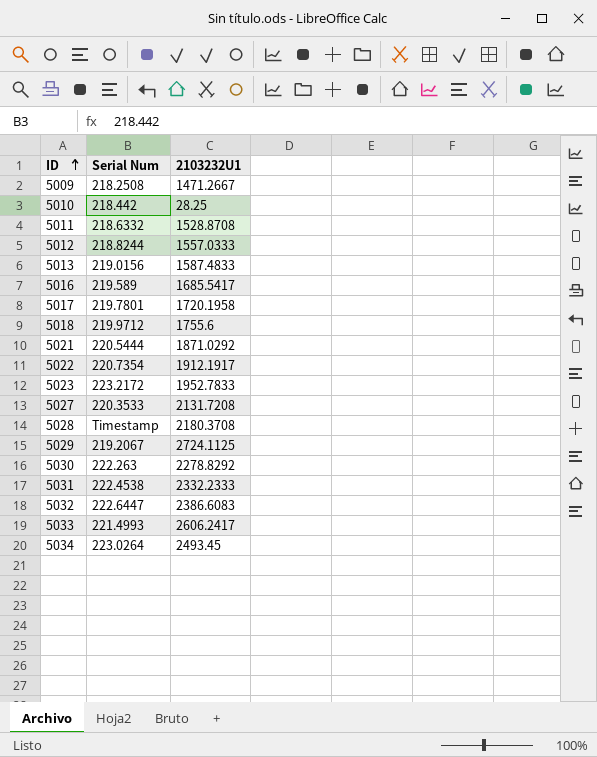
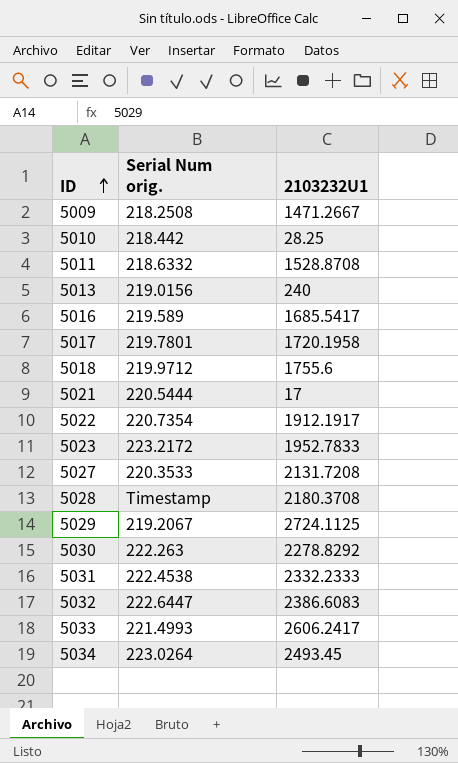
column name: Serial Num -> Serial Num orig.
row 5012: 218.8244 | 1557.0333 -> none
5013 | 2103232U1: 1587.4833 -> 240
5021 | 2103232U1: 1871.0292 -> 17

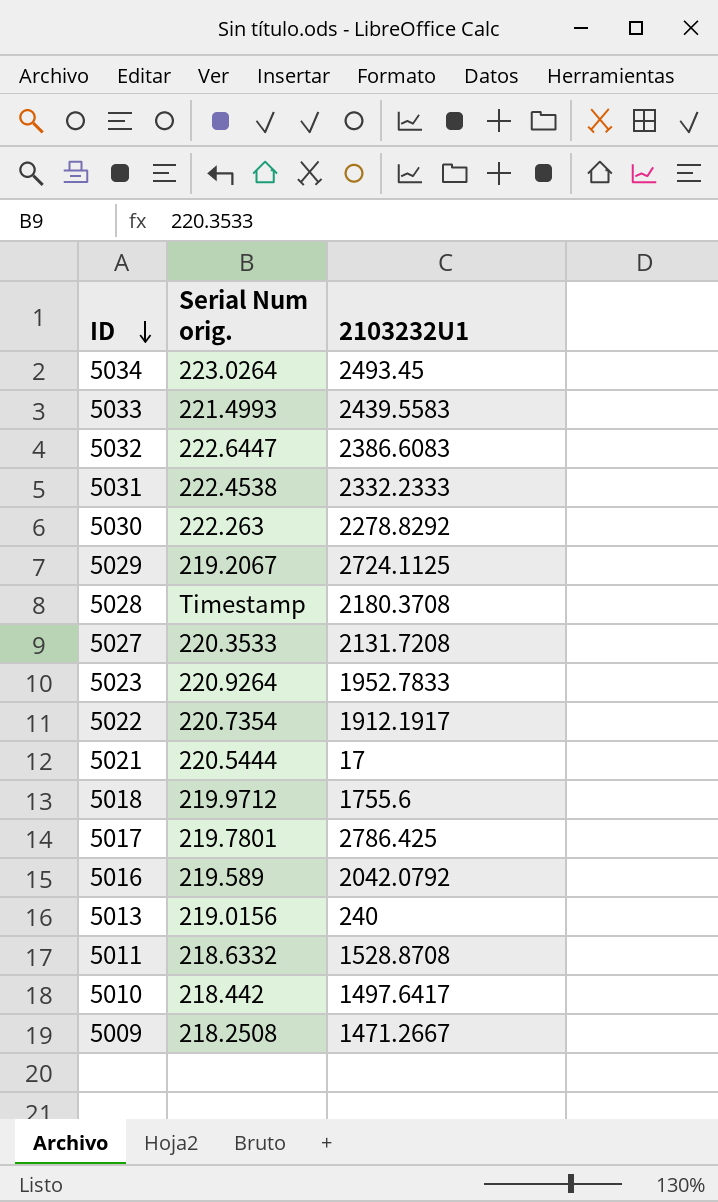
row order: ID ascending -> ID descending
5033 | 2103232U1: 2606.2417 -> 2439.5583
5023 | Serial Num orig.: 223.2172 -> 220.9264
5017 | 2103232U1: 1720.1958 -> 2786.425
5016 | 2103232U1: 1685.5417 -> 2042.0792
5010 | 2103232U1: 28.25 -> 1497.6417

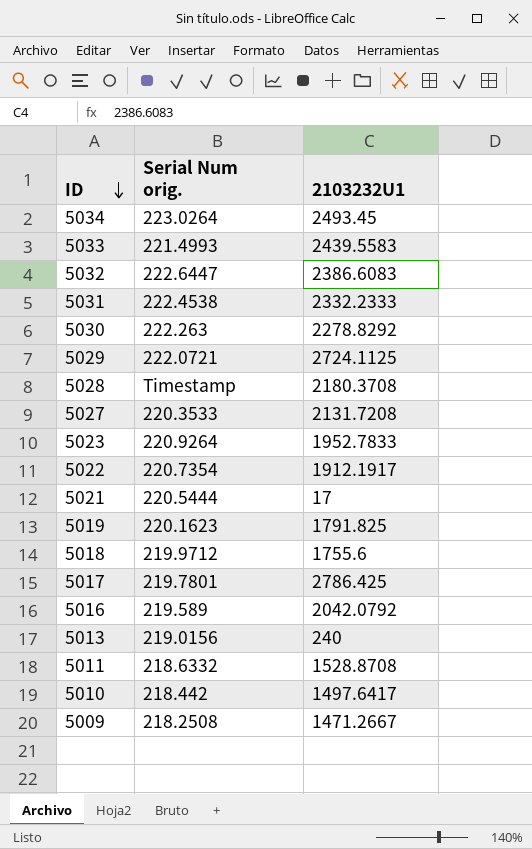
5029 | Serial Num orig.: 219.2067 -> 222.0721
row 5019: none -> 220.1623 | 1791.825

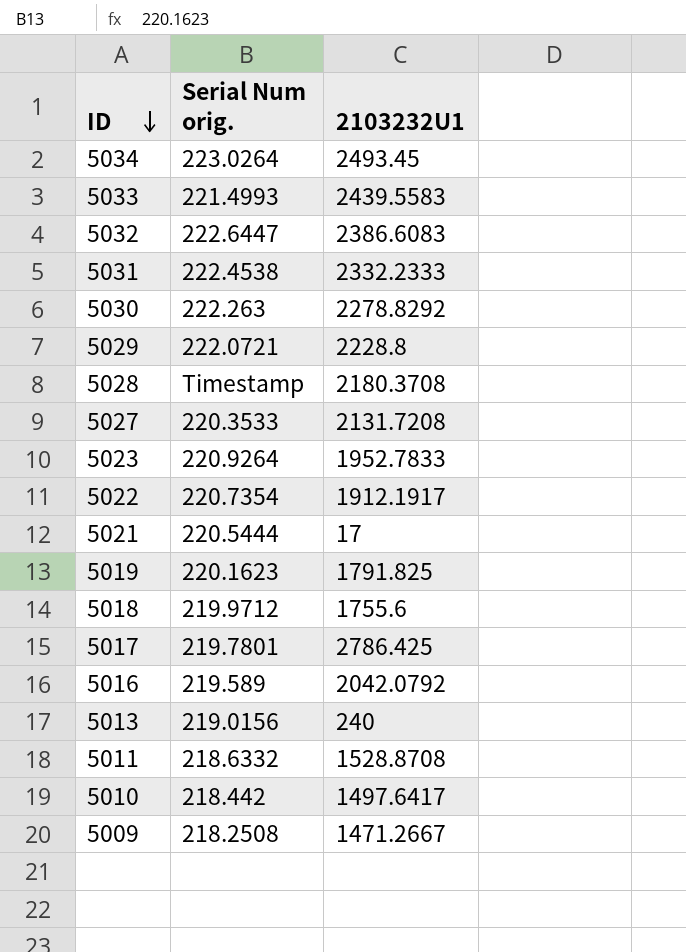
5029 | 2103232U1: 2724.1125 -> 2228.8

